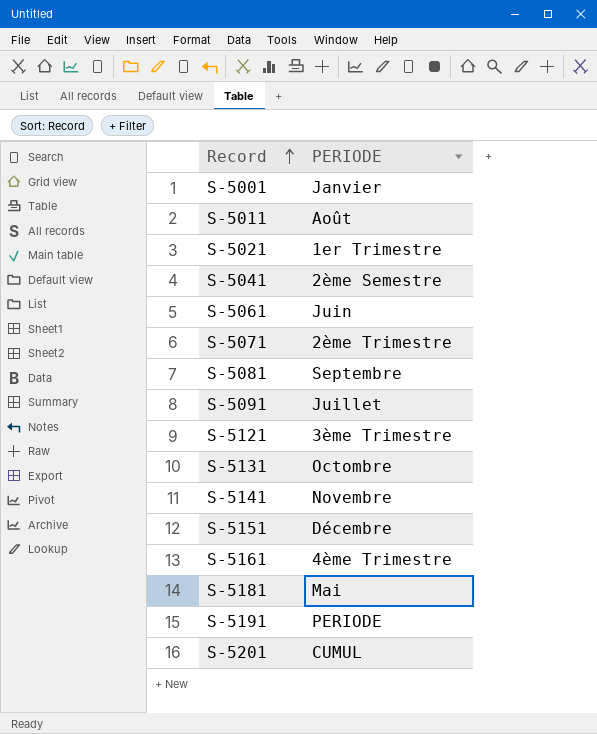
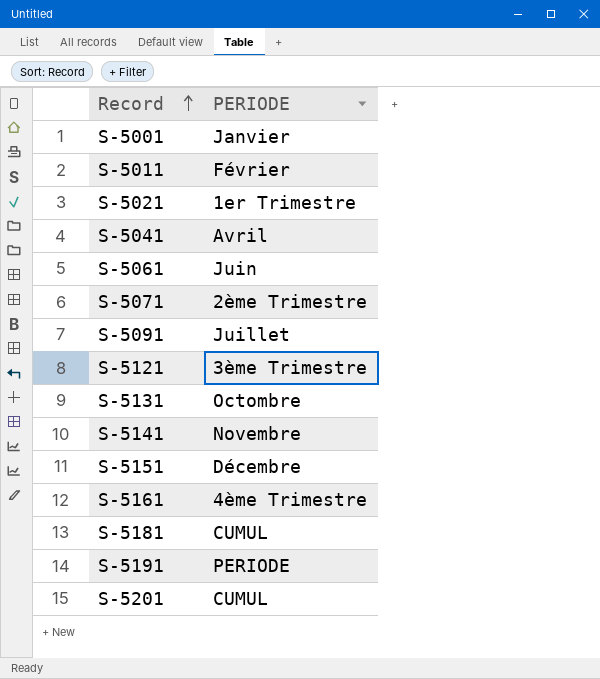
row S-5081: Septembre -> none
S-5011 | PERIODE: Août -> Février
S-5041 | PERIODE: 2ème Semestre -> Avril
S-5181 | PERIODE: Mai -> CUMUL

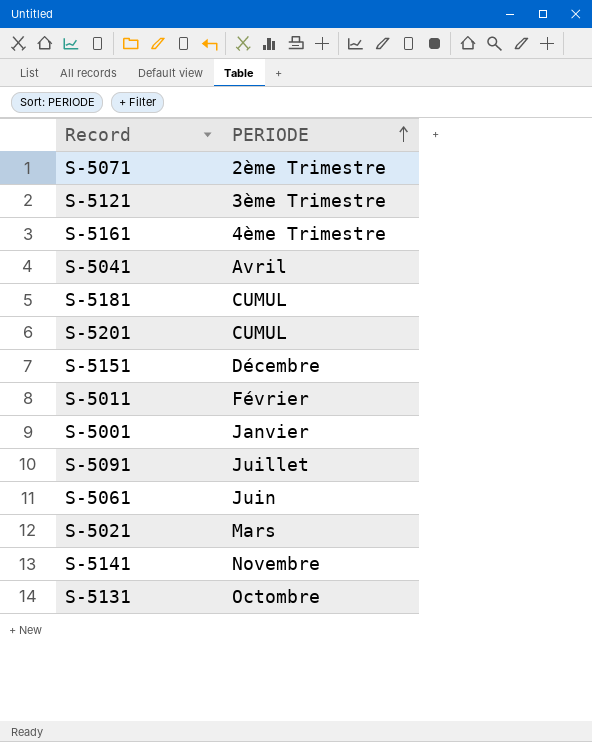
row order: Record ascending -> PERIODE ascending
row S-5191: PERIODE -> none
S-5021 | PERIODE: 1er Trimestre -> Mars

